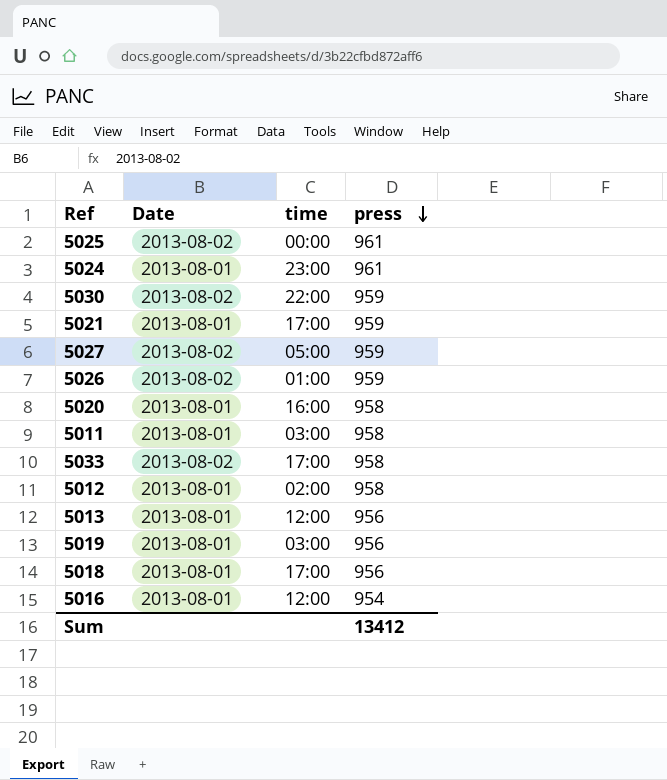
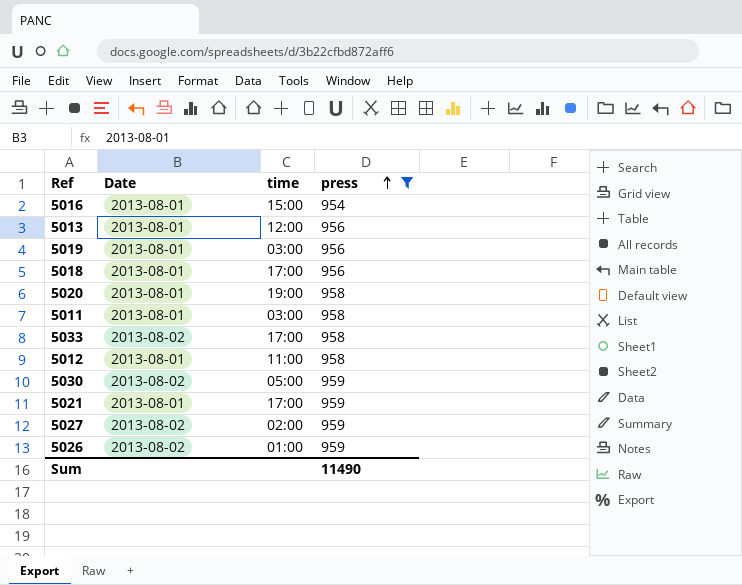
filter: none -> press != 961
row order: press descending -> press ascending
5016 | time: 12:00 -> 15:00
5020 | time: 16:00 -> 19:00
5012 | time: 02:00 -> 11:00
5030 | time: 22:00 -> 05:00
5027 | time: 05:00 -> 02:00
Sum | press: 13412 -> 11490

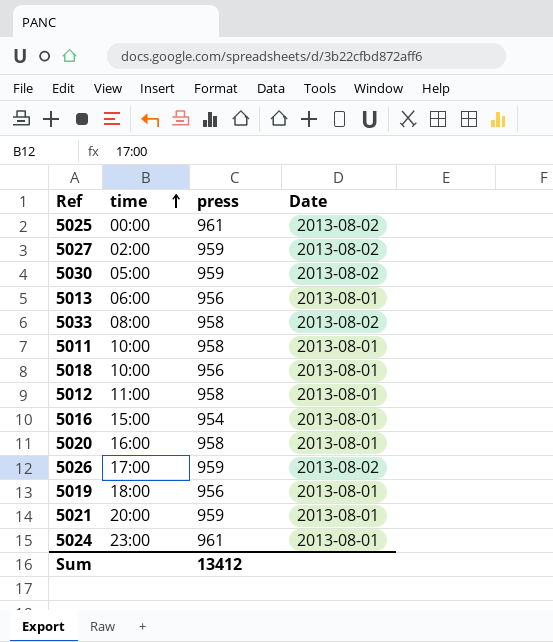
filter: press != 961 -> none
row order: press ascending -> time ascending
column Date | position: 2 -> 4
5013 | time: 12:00 -> 06:00
5033 | time: 17:00 -> 08:00
5011 | time: 03:00 -> 10:00
5018 | time: 17:00 -> 10:00
5020 | time: 19:00 -> 16:00
5026 | time: 01:00 -> 17:00
5019 | time: 03:00 -> 18:00
5021 | time: 17:00 -> 20:00
Sum | press: 11490 -> 13412

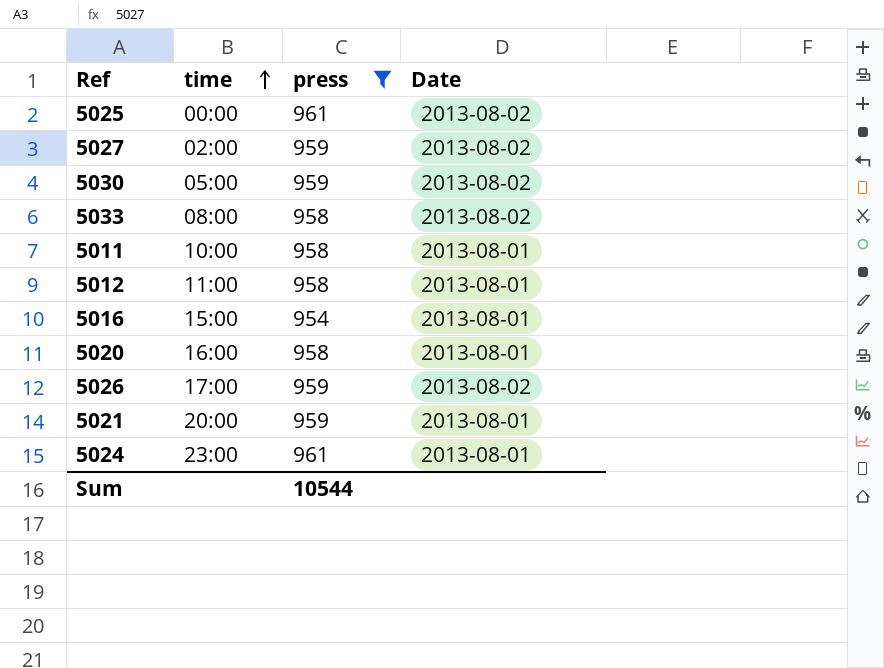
filter: none -> press != 956
Sum | press: 13412 -> 10544

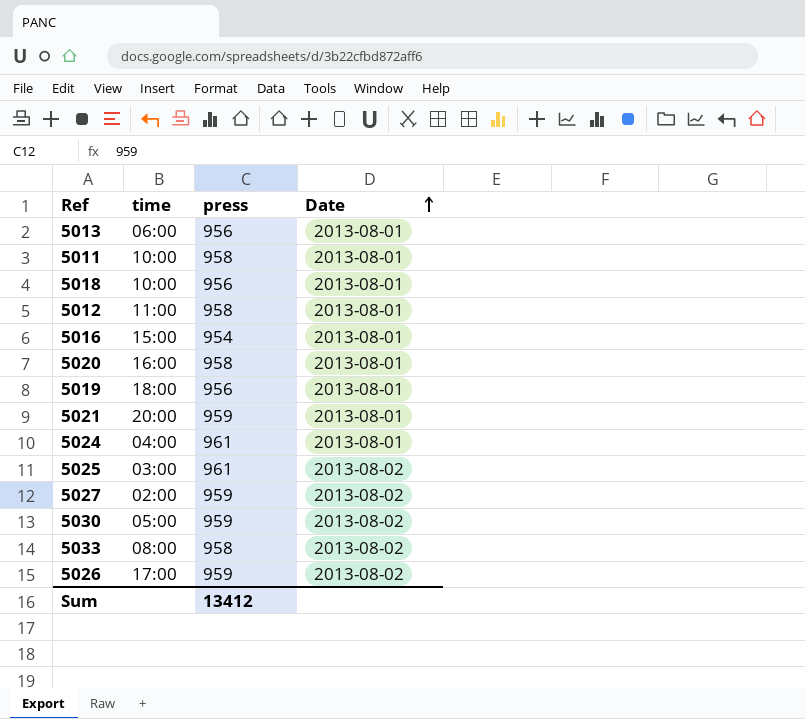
filter: press != 956 -> none
row order: time ascending -> Date ascending
5024 | time: 23:00 -> 04:00
5025 | time: 00:00 -> 03:00
Sum | press: 10544 -> 13412

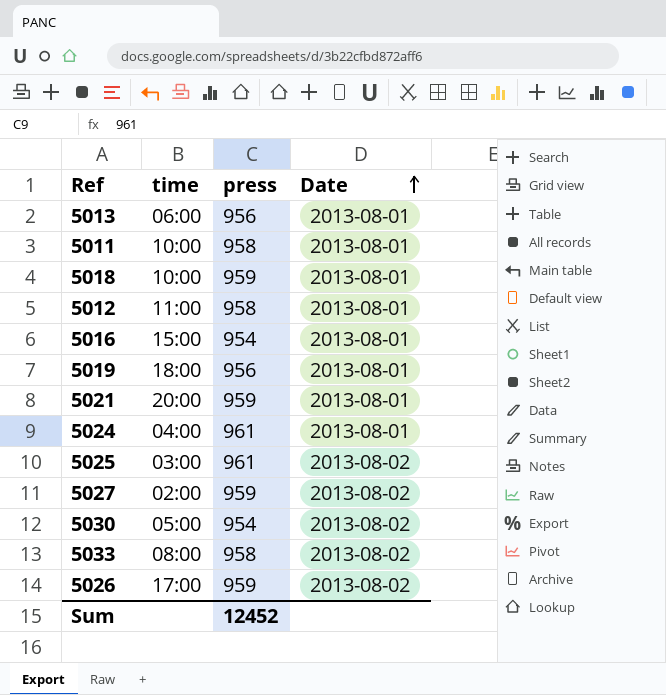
row 5020: 16:00 | 958 | 2013-08-01 -> none
5018 | press: 956 -> 959
5030 | press: 959 -> 954
Sum | press: 13412 -> 12452

